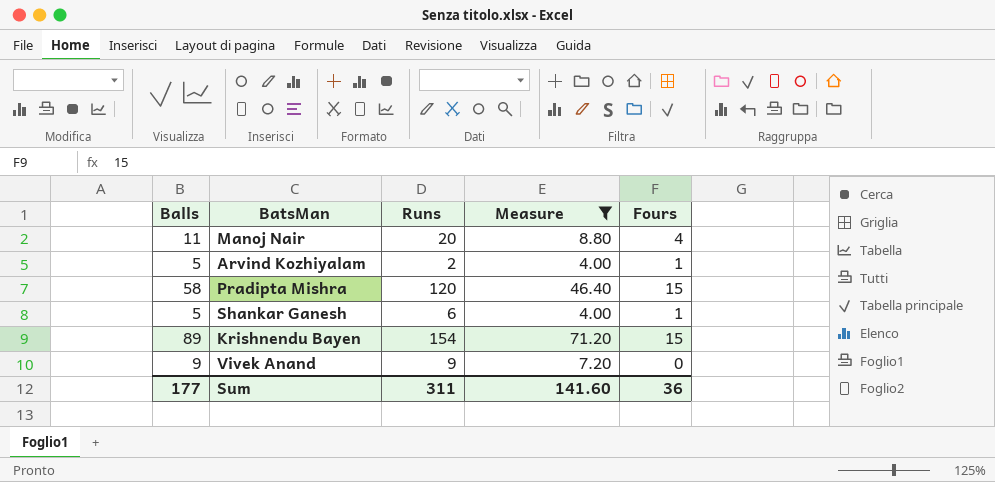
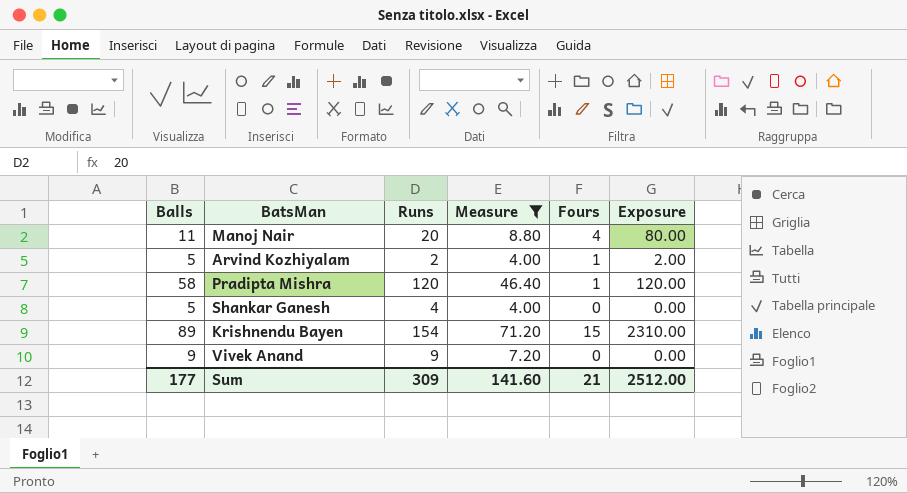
column Exposure | formula: none -> [Runs] * [Fours]
Pradipta Mishra | Fours: 15 -> 1
Shankar Ganesh | Runs: 6 -> 4
Shankar Ganesh | Fours: 1 -> 0
Sum | Runs: 311 -> 309
Sum | Fours: 36 -> 21

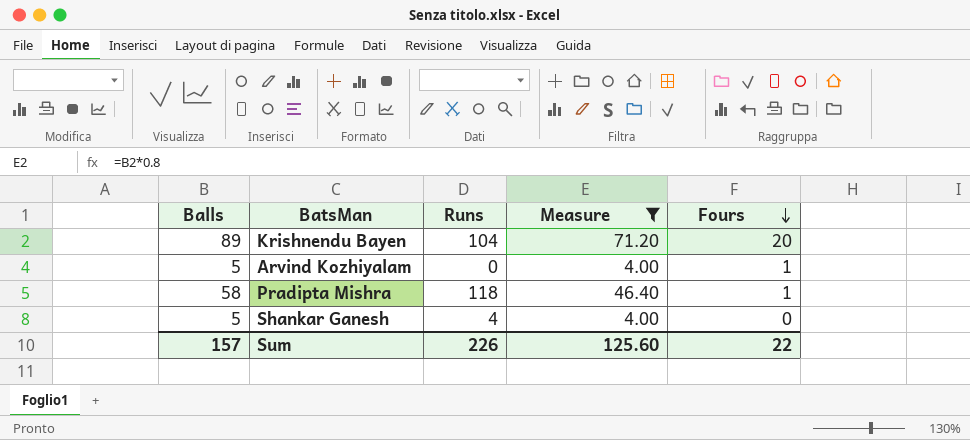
row order: none -> Fours descending
column Exposure | formula: [Runs] * [Fours] -> none
row Manoj Nair: 11 | 20 | 8.80 | 4 | 80.00 -> none
row Vivek Anand: 9 | 9 | 7.20 | 0 | 0.00 -> none
Krishnendu Bayen | Runs: 154 -> 104
Krishnendu Bayen | Fours: 15 -> 20
Arvind Kozhiyalam | Runs: 2 -> 0
Pradipta Mishra | Runs: 120 -> 118
Sum | Balls: 177 -> 157
Sum | Runs: 309 -> 226
Sum | Measure: 141.60 -> 125.60
Sum | Fours: 21 -> 22

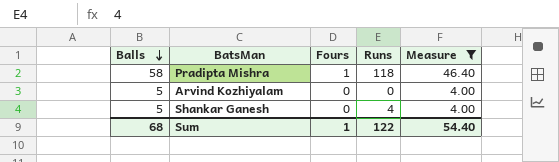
row order: Fours descending -> Balls descending
column Fours | position: 5 -> 3
row Krishnendu Bayen: 89 | 104 | 71.20 | 20 -> none
Arvind Kozhiyalam | Fours: 1 -> 0
Sum | Balls: 157 -> 68
Sum | Fours: 22 -> 1
Sum | Runs: 226 -> 122
Sum | Measure: 125.60 -> 54.40

